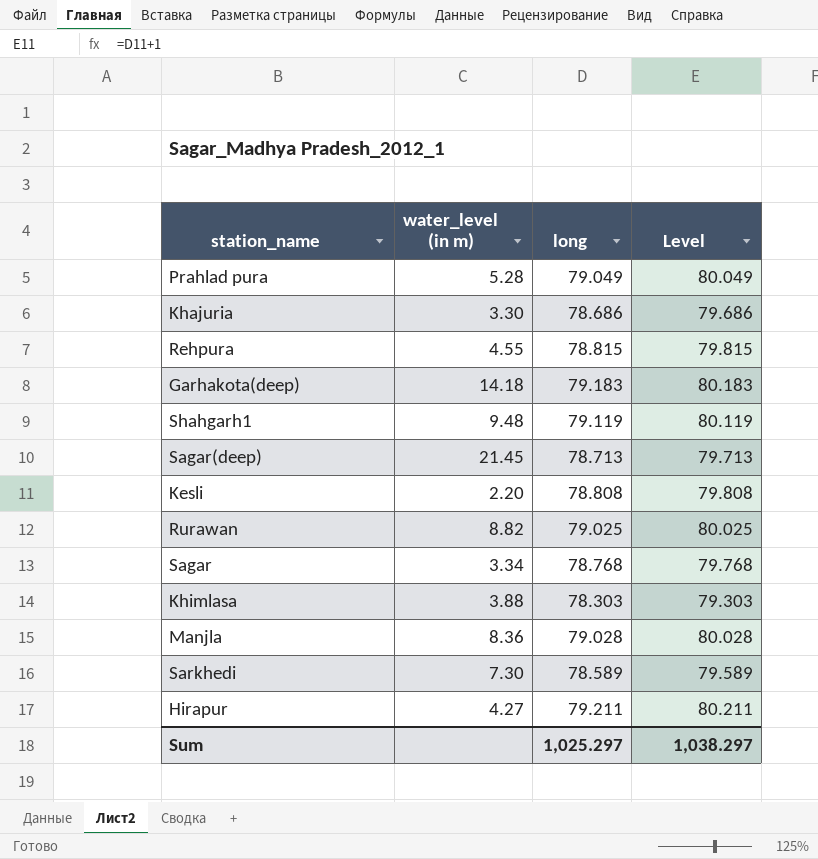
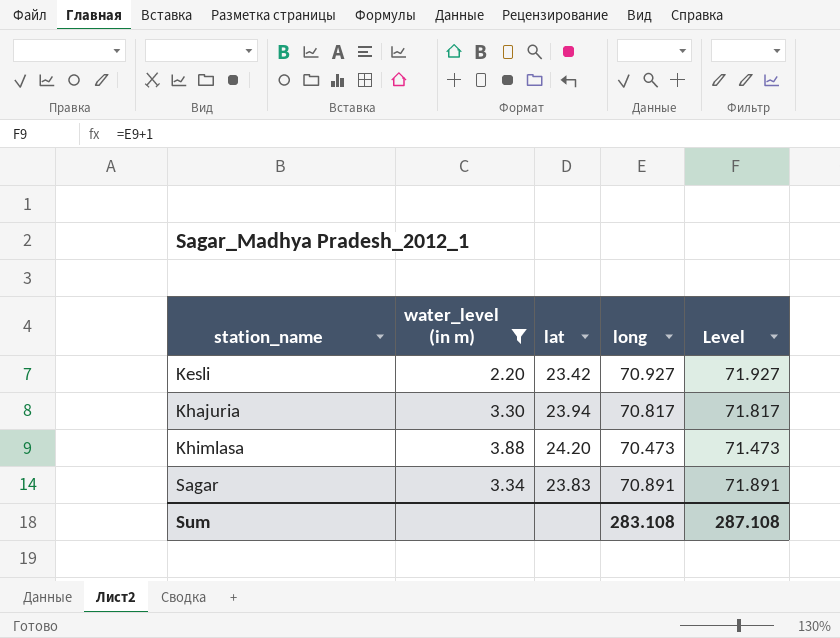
filter: none -> water_level (in m) <= 3.88
row order: none -> station_name ascending
column lat | position: none -> 3
Kesli | long: 78.808 -> 70.927
Kesli | Level: 79.808 -> 71.927
Khajuria | long: 78.686 -> 70.817
Khajuria | Level: 79.686 -> 71.817
Khimlasa | long: 78.303 -> 70.473
Khimlasa | Level: 79.303 -> 71.473
Sagar | long: 78.768 -> 70.891
Sagar | Level: 79.768 -> 71.891
Sum | long: 1,025.297 -> 283.108
Sum | Level: 1,038.297 -> 287.108

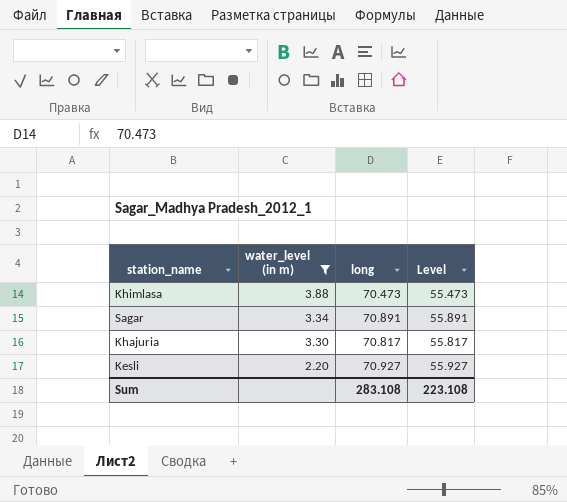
row order: station_name ascending -> water_level (in m) descending
column lat | position: 3 -> none
column Level | formula: [long] + 1 -> [long] - 15
Sum | Level: 287.108 -> 223.108

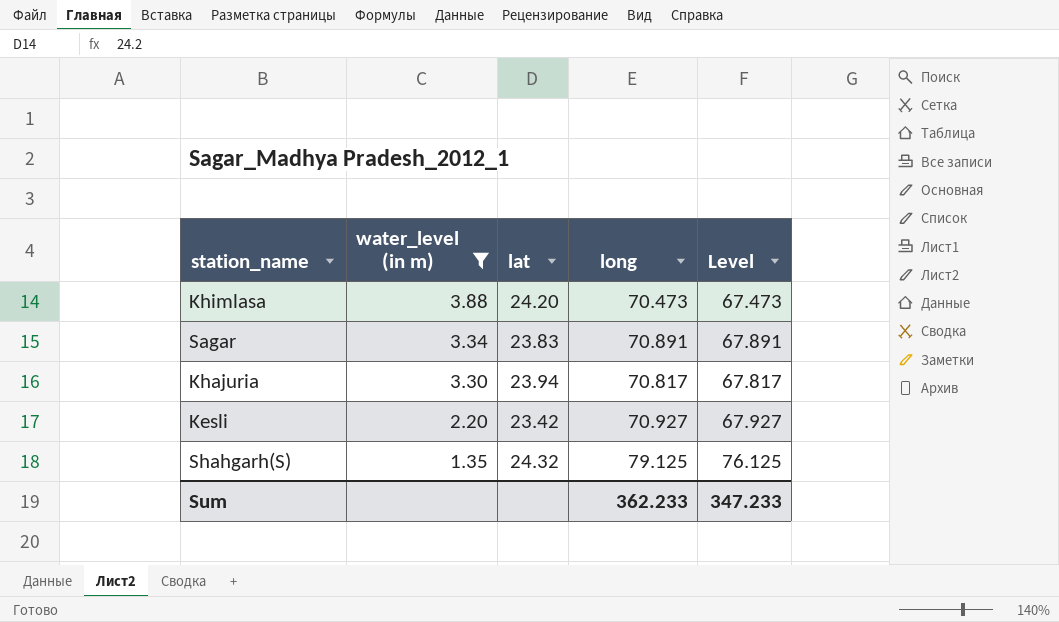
column lat | position: none -> 3
column Level | formula: [long] - 15 -> [long] - 3
row Shahgarh(S): none -> 1.35 | 24.32 | 79.125 | 76.125
Sum | long: 283.108 -> 362.233
Sum | Level: 223.108 -> 347.233

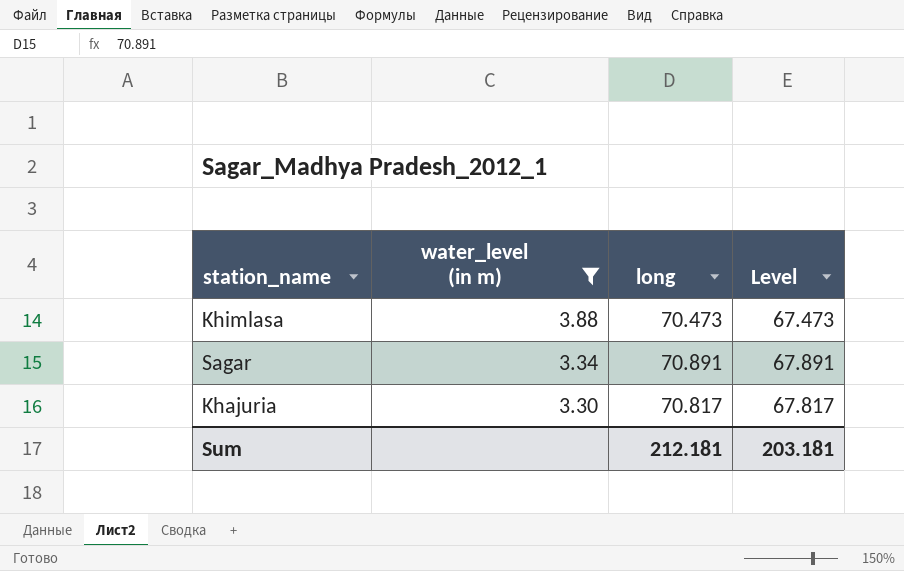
column lat | position: 3 -> none
row Kesli: 2.20 | 23.42 | 70.927 | 67.927 -> none
row Shahgarh(S): 1.35 | 24.32 | 79.125 | 76.125 -> none
Sum | long: 362.233 -> 212.181
Sum | Level: 347.233 -> 203.181

